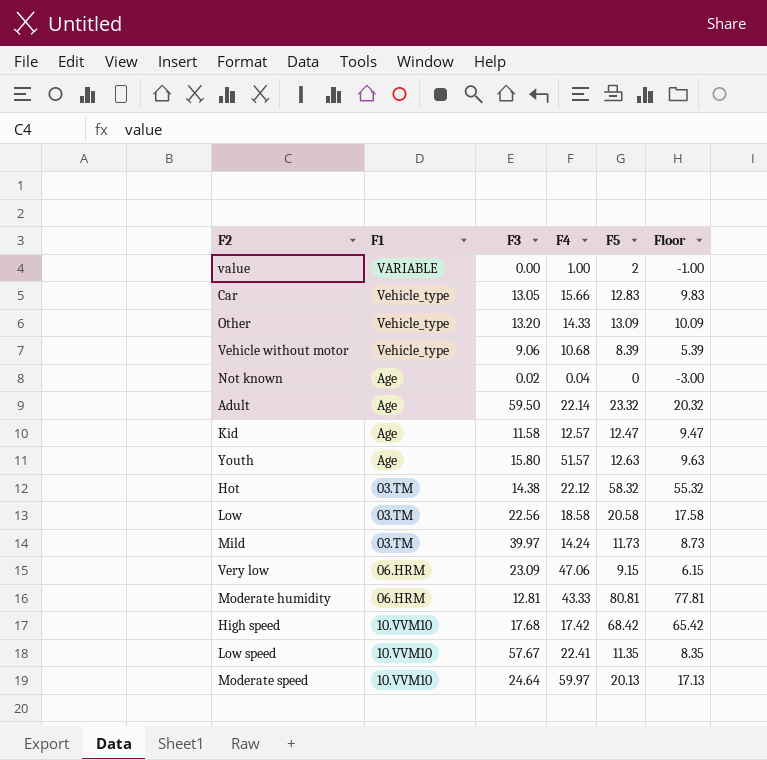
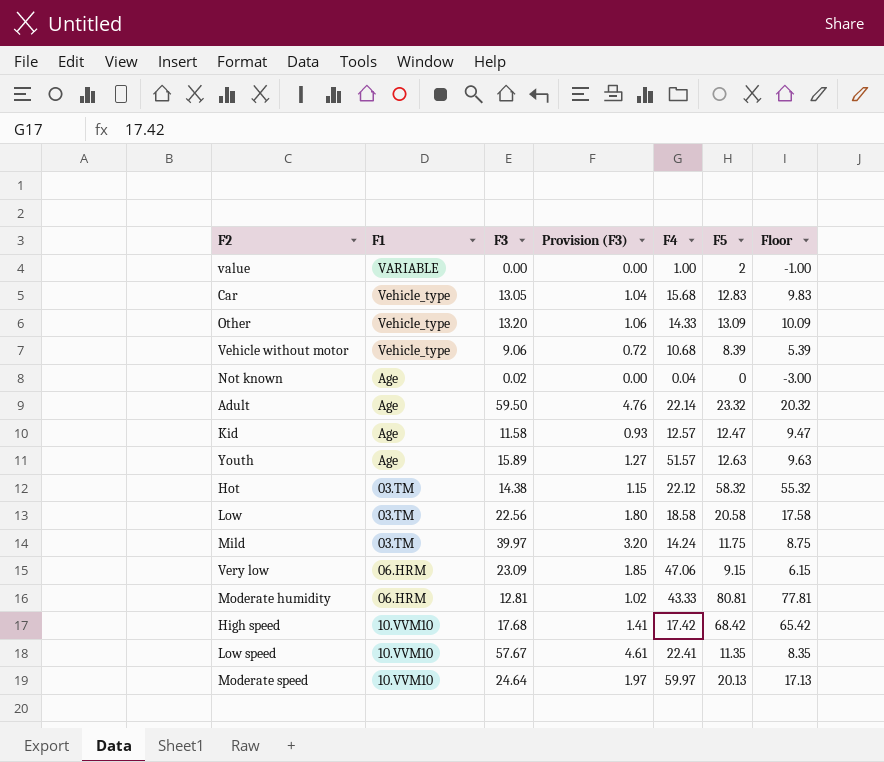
column Provision (F3) | formula: none -> [F3] * 0.08
Car | F4: 15.66 -> 15.68
Youth | F3: 15.80 -> 15.89
Mild | F5: 11.73 -> 11.75
Mild | Floor: 8.73 -> 8.75

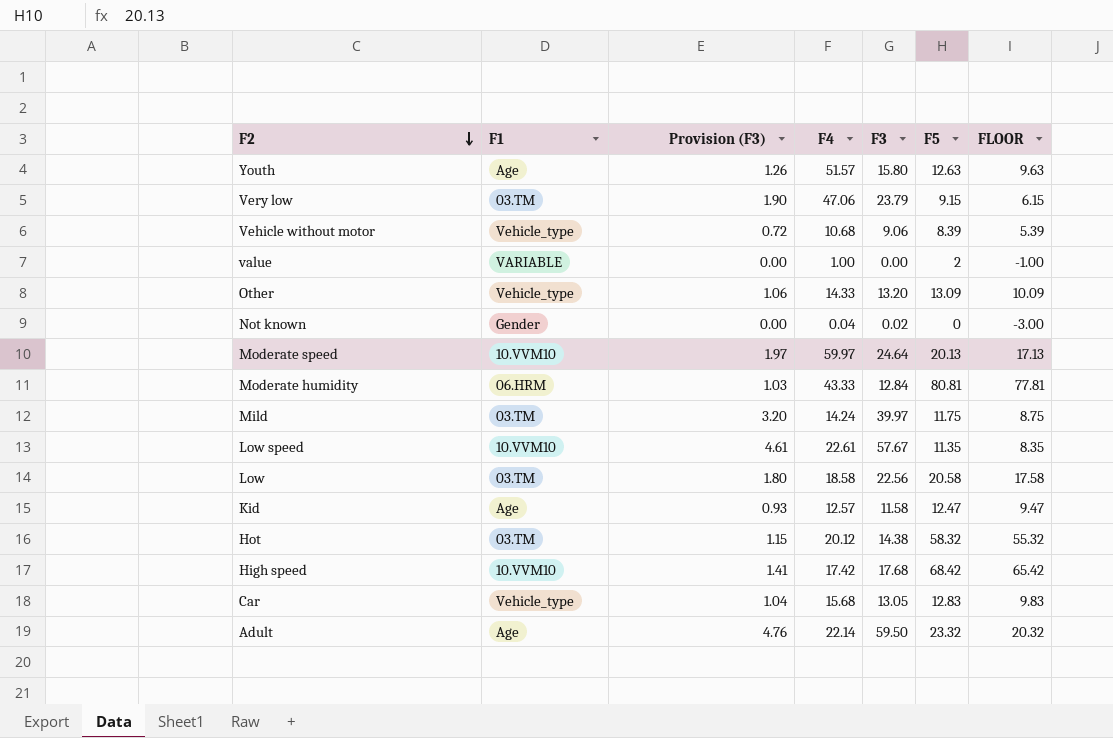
row order: none -> F2 descending
column F3 | position: 3 -> 5
column name: Floor -> FLOOR
Youth | Provision (F3): 1.27 -> 1.26
Youth | F3: 15.89 -> 15.80
Very low | F1: 06.HRM -> 03.TM
Very low | Provision (F3): 1.85 -> 1.90
Very low | F3: 23.09 -> 23.79
Not known | F1: Age -> Gender
Moderate humidity | Provision (F3): 1.02 -> 1.03
Moderate humidity | F3: 12.81 -> 12.84
Low speed | F4: 22.41 -> 22.61
Hot | F4: 22.12 -> 20.12

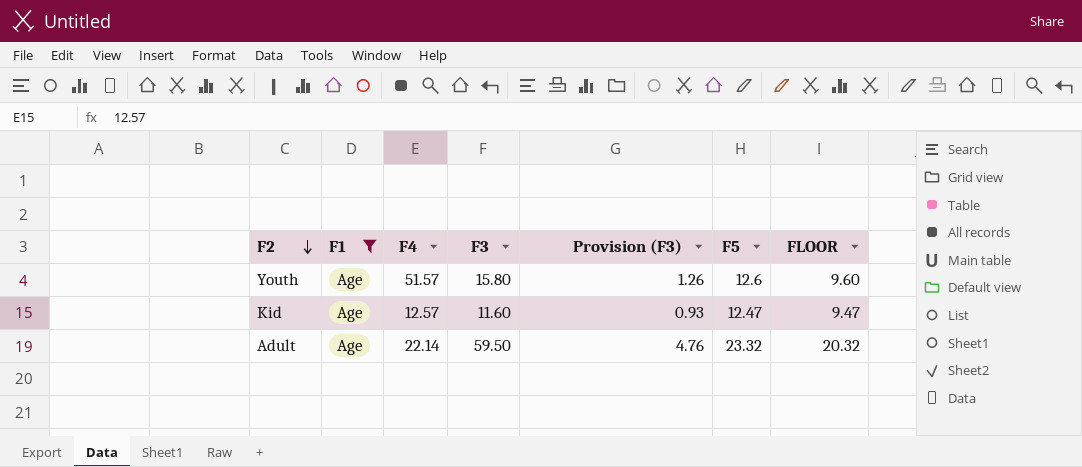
filter: none -> F1 = Age
column Provision (F3) | position: 3 -> 5
Youth | F5: 12.63 -> 12.6
Youth | FLOOR: 9.63 -> 9.60
Kid | F3: 11.58 -> 11.60

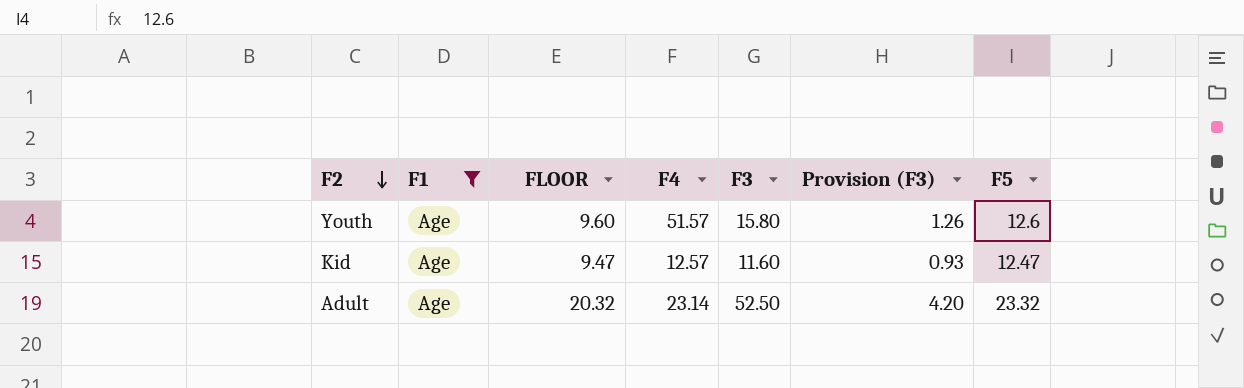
column FLOOR | position: 7 -> 3
Adult | F4: 22.14 -> 23.14
Adult | F3: 59.50 -> 52.50
Adult | Provision (F3): 4.76 -> 4.20

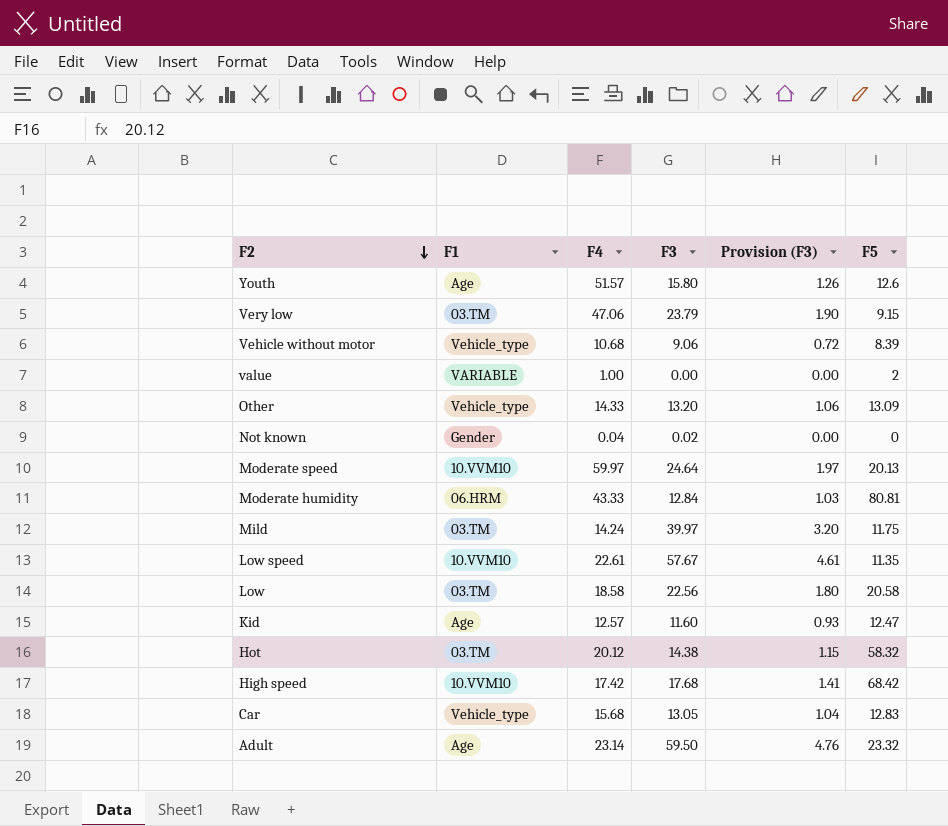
filter: F1 = Age -> none
column FLOOR | formula: [F5] - 3 -> none
Adult | F3: 52.50 -> 59.50
Adult | Provision (F3): 4.20 -> 4.76

